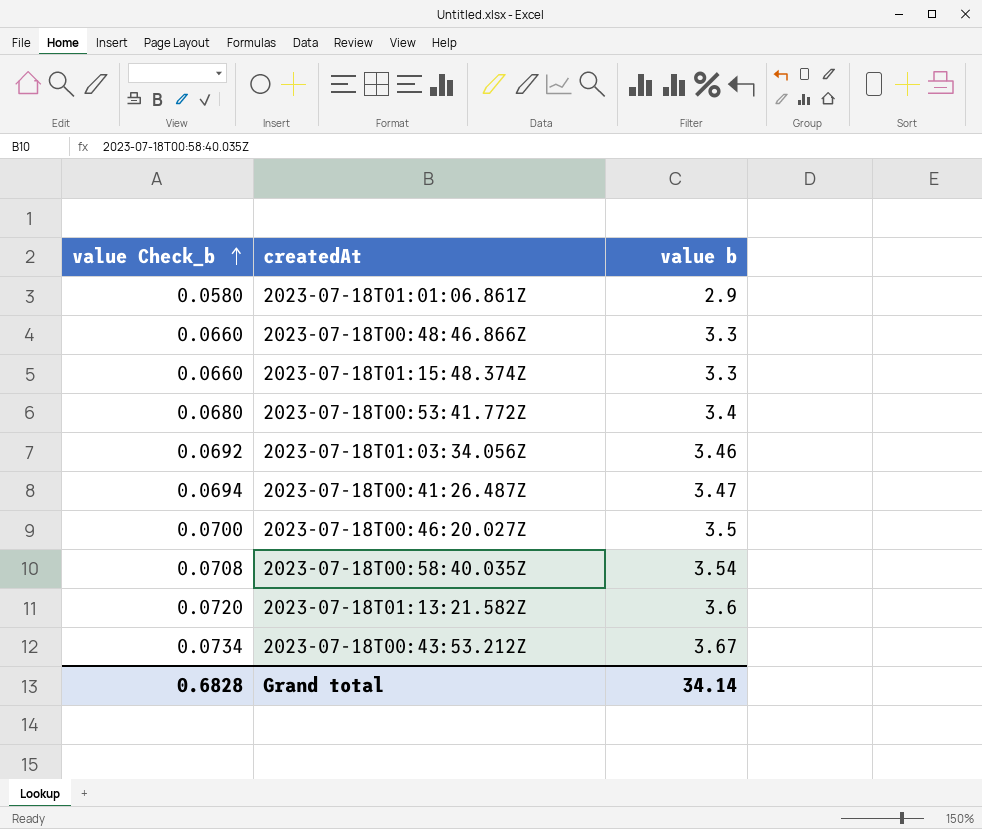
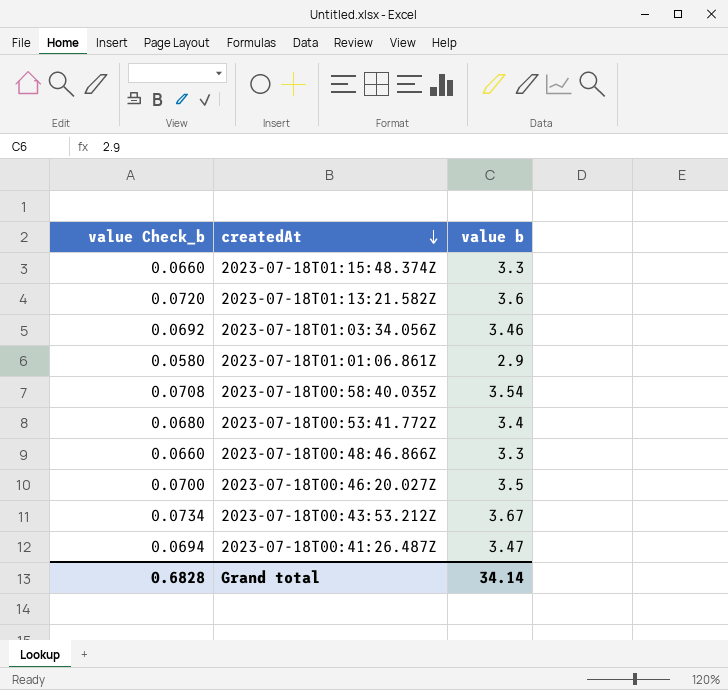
row order: value Check_b ascending -> createdAt descending

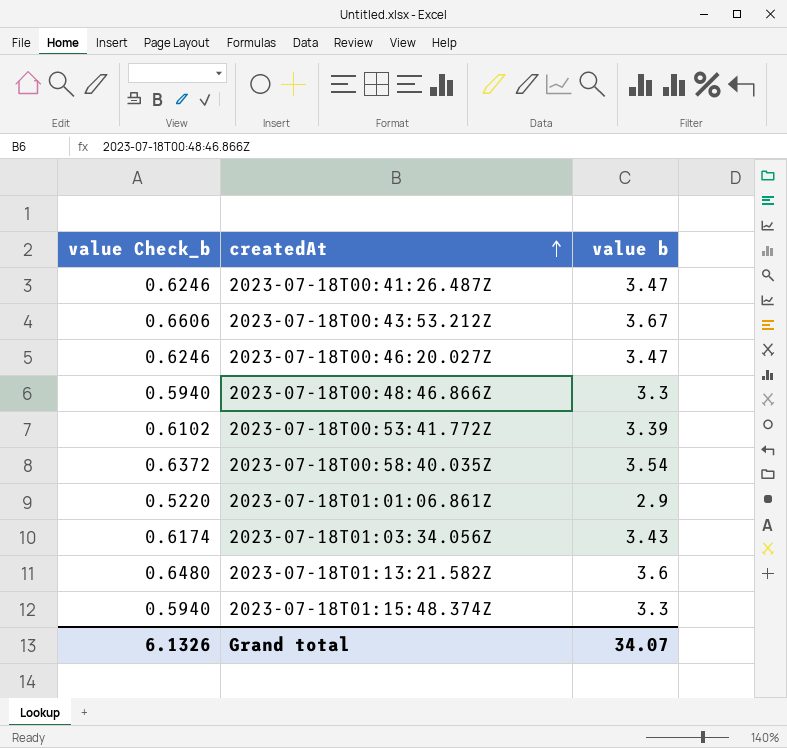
row order: createdAt descending -> createdAt ascending
column value Check_b | formula: [value b] * 0.02 -> [value b] * 0.18
2023-07-18T00:46:20.027Z | value b: 3.5 -> 3.47
2023-07-18T00:53:41.772Z | value b: 3.4 -> 3.39
2023-07-18T01:03:34.056Z | value b: 3.46 -> 3.43
Grand total | value Check_b: 0.6828 -> 6.1326
Grand total | value b: 34.14 -> 34.07

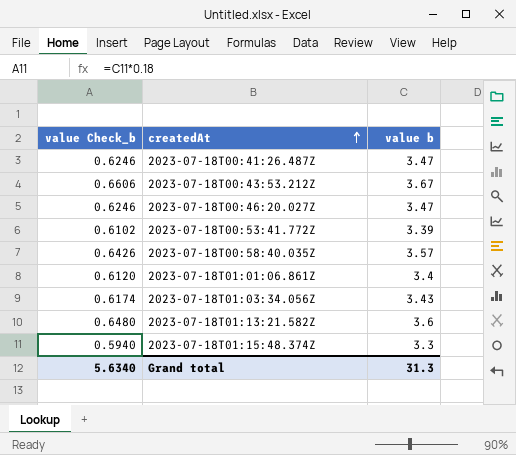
row 2023-07-18T00:48:46.866Z: 0.5940 | 3.3 -> none
2023-07-18T00:58:40.035Z | value Check_b: 0.6372 -> 0.6426
2023-07-18T00:58:40.035Z | value b: 3.54 -> 3.57
2023-07-18T01:01:06.861Z | value Check_b: 0.5220 -> 0.6120
2023-07-18T01:01:06.861Z | value b: 2.9 -> 3.4
Grand total | value Check_b: 6.1326 -> 5.6340
Grand total | value b: 34.07 -> 31.3

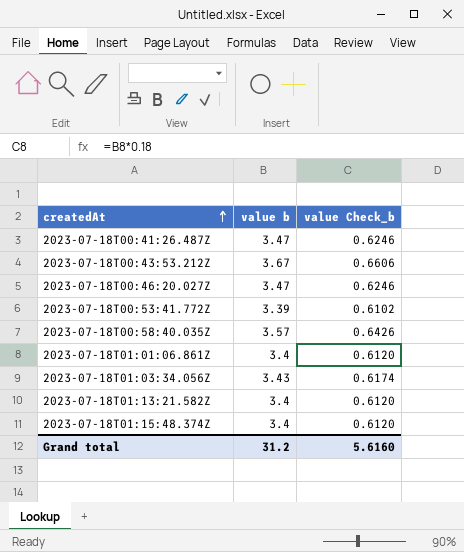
column value Check_b | position: 1 -> 3
2023-07-18T01:13:21.582Z | value b: 3.6 -> 3.4
2023-07-18T01:13:21.582Z | value Check_b: 0.6480 -> 0.6120
2023-07-18T01:15:48.374Z | value b: 3.3 -> 3.4
2023-07-18T01:15:48.374Z | value Check_b: 0.5940 -> 0.6120
Grand total | value b: 31.3 -> 31.2
Grand total | value Check_b: 5.6340 -> 5.6160

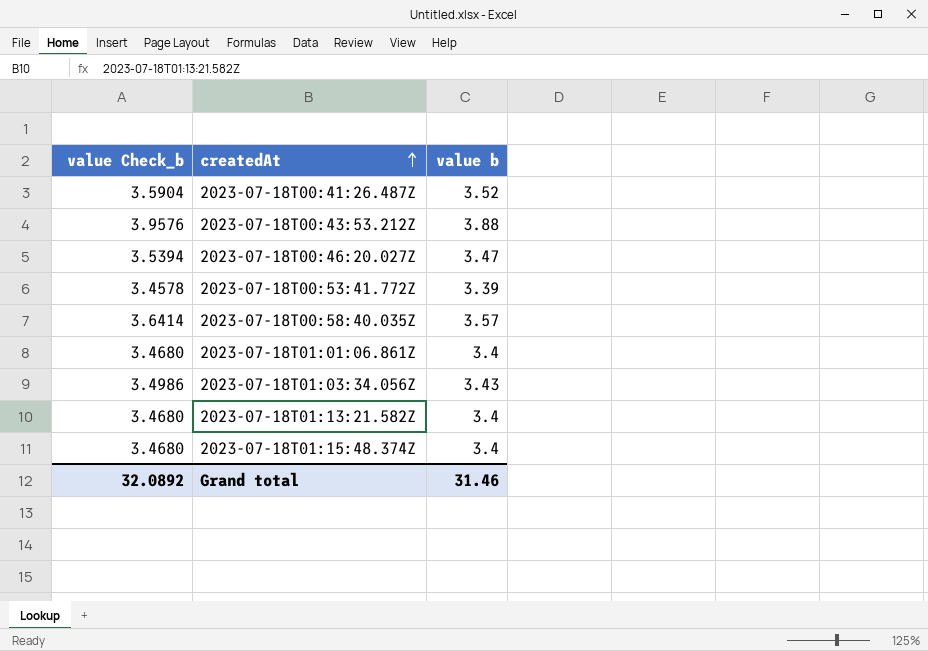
column value Check_b | formula: [value b] * 0.18 -> [value b] * 1.02
column value Check_b | position: 3 -> 1
2023-07-18T00:41:26.487Z | value b: 3.47 -> 3.52
2023-07-18T00:43:53.212Z | value b: 3.67 -> 3.88
Grand total | value Check_b: 5.6160 -> 32.0892
Grand total | value b: 31.2 -> 31.46

